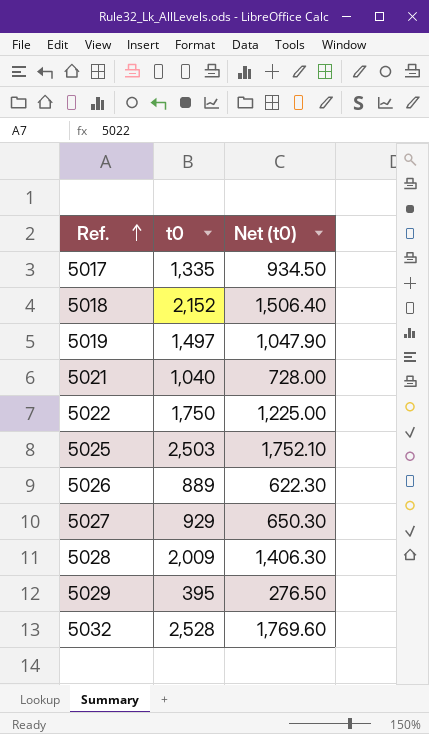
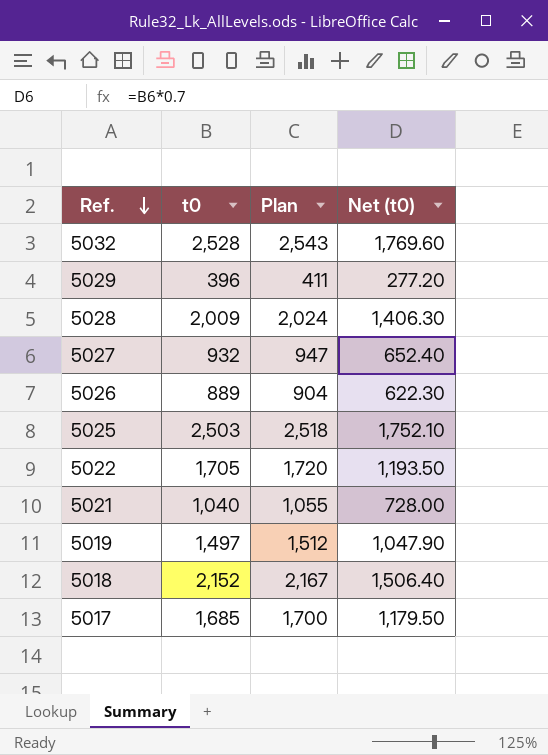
row order: Ref. ascending -> Ref. descending
column Plan | formula: none -> [t0] + 15
5029 | t0: 395 -> 396
5029 | Net (t0): 276.50 -> 277.20
5027 | t0: 929 -> 932
5027 | Net (t0): 650.30 -> 652.40
5022 | t0: 1,750 -> 1,705
5022 | Net (t0): 1,225.00 -> 1,193.50
5017 | t0: 1,335 -> 1,685
5017 | Net (t0): 934.50 -> 1,179.50

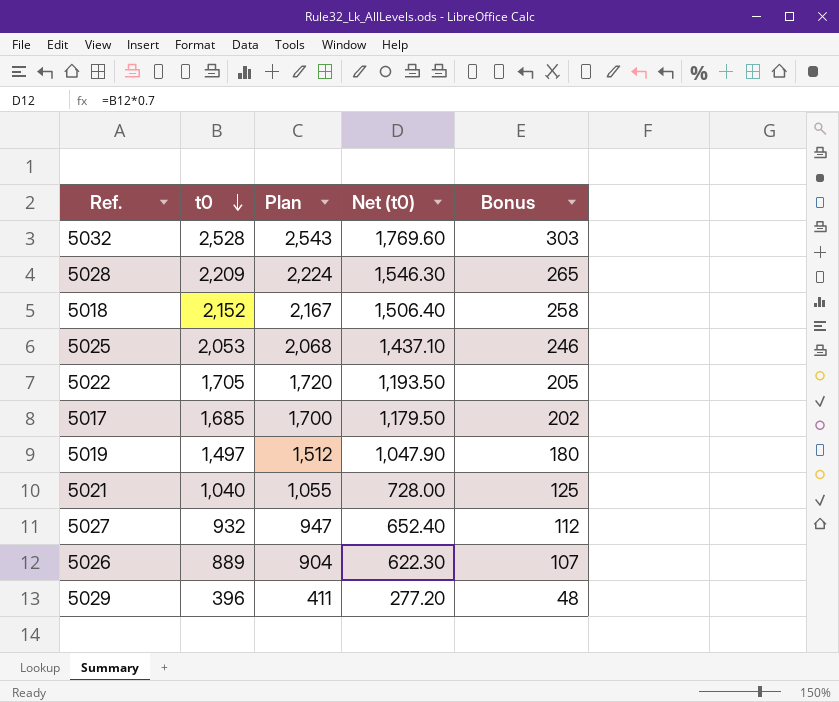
row order: Ref. descending -> t0 descending
column Bonus | formula: none -> [t0] * 0.12
5028 | t0: 2,009 -> 2,209
5028 | Plan: 2,024 -> 2,224
5028 | Net (t0): 1,406.30 -> 1,546.30
5025 | t0: 2,503 -> 2,053
5025 | Plan: 2,518 -> 2,068
5025 | Net (t0): 1,752.10 -> 1,437.10

